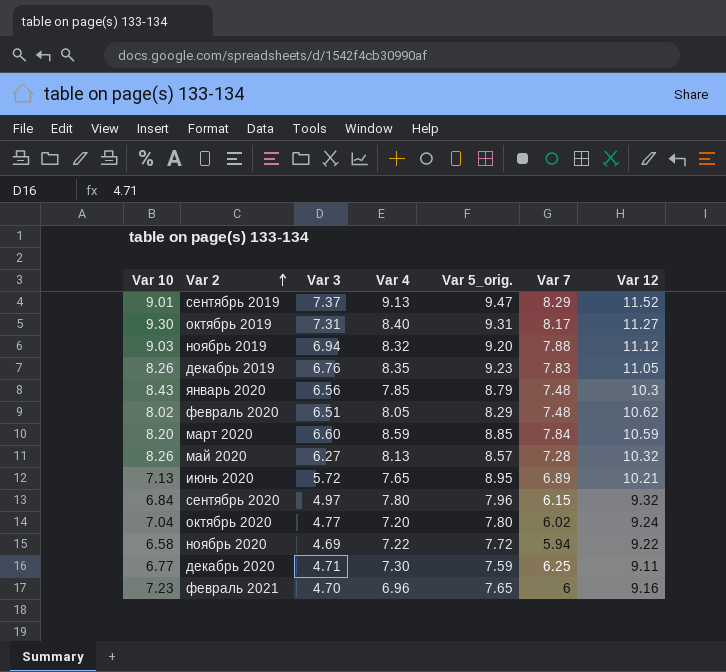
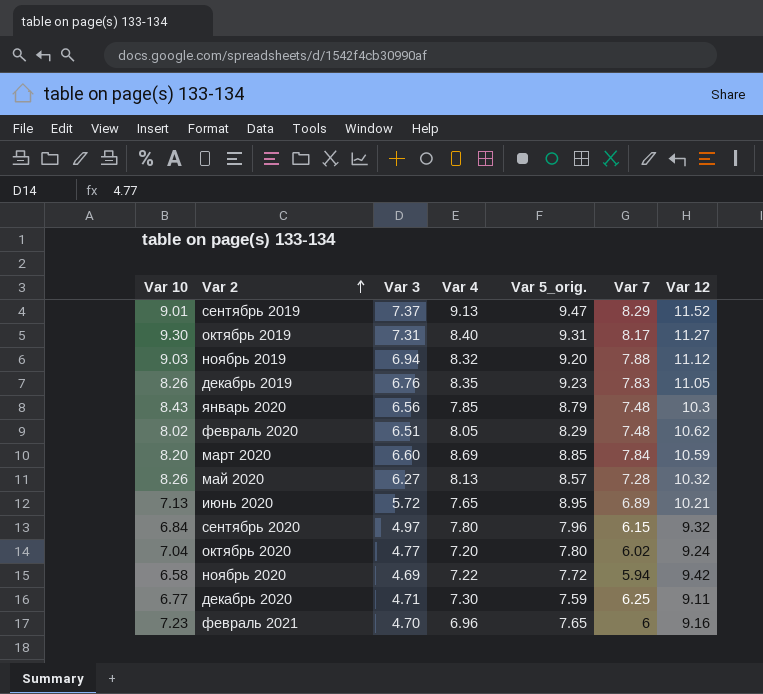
март 2020 | Var 4: 8.59 -> 8.69
ноябрь 2020 | Var 12: 9.22 -> 9.42

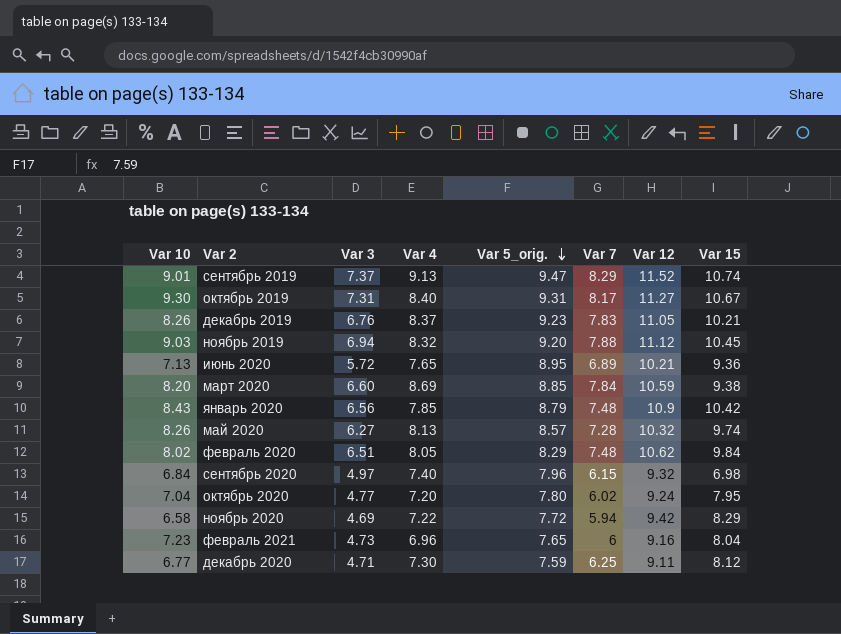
row order: Var 2 ascending -> Var 5_orig. descending
column Var 15 | position: none -> 8
декабрь 2019 | Var 4: 8.35 -> 8.37
январь 2020 | Var 12: 10.3 -> 10.9
сентябрь 2020 | Var 4: 7.80 -> 7.40
февраль 2021 | Var 3: 4.70 -> 4.73

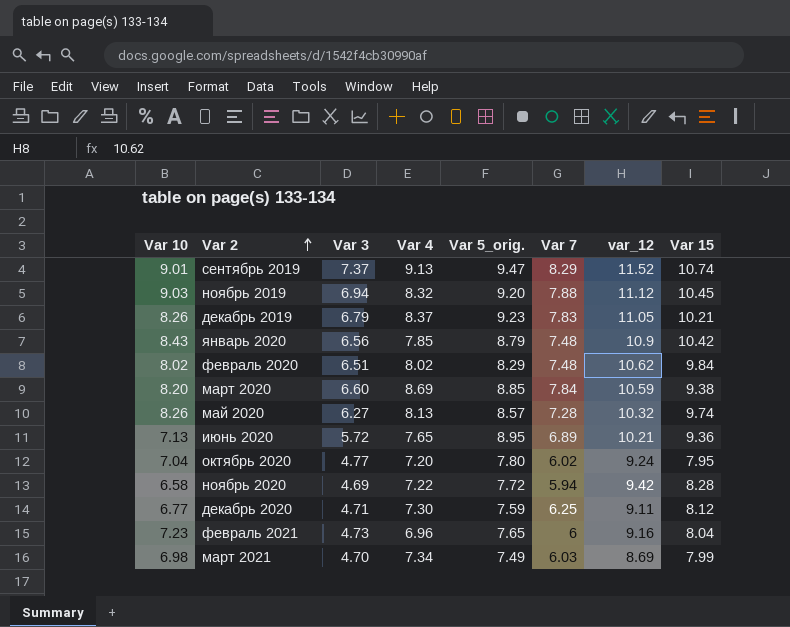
row order: Var 5_orig. descending -> Var 2 ascending
column name: Var 12 -> var_12
row октябрь 2019: 9.30 | 7.31 | 8.40 | 9.31 | 8.17 | 11.27 | 10.67 -> none
row сентябрь 2020: 6.84 | 4.97 | 7.40 | 7.96 | 6.15 | 9.32 | 6.98 -> none
декабрь 2019 | Var 3: 6.76 -> 6.79
февраль 2020 | Var 4: 8.05 -> 8.02
ноябрь 2020 | Var 15: 8.29 -> 8.28
row март 2021: none -> 6.98 | 4.70 | 7.34 | 7.49 | 6.03 | 8.69 | 7.99

